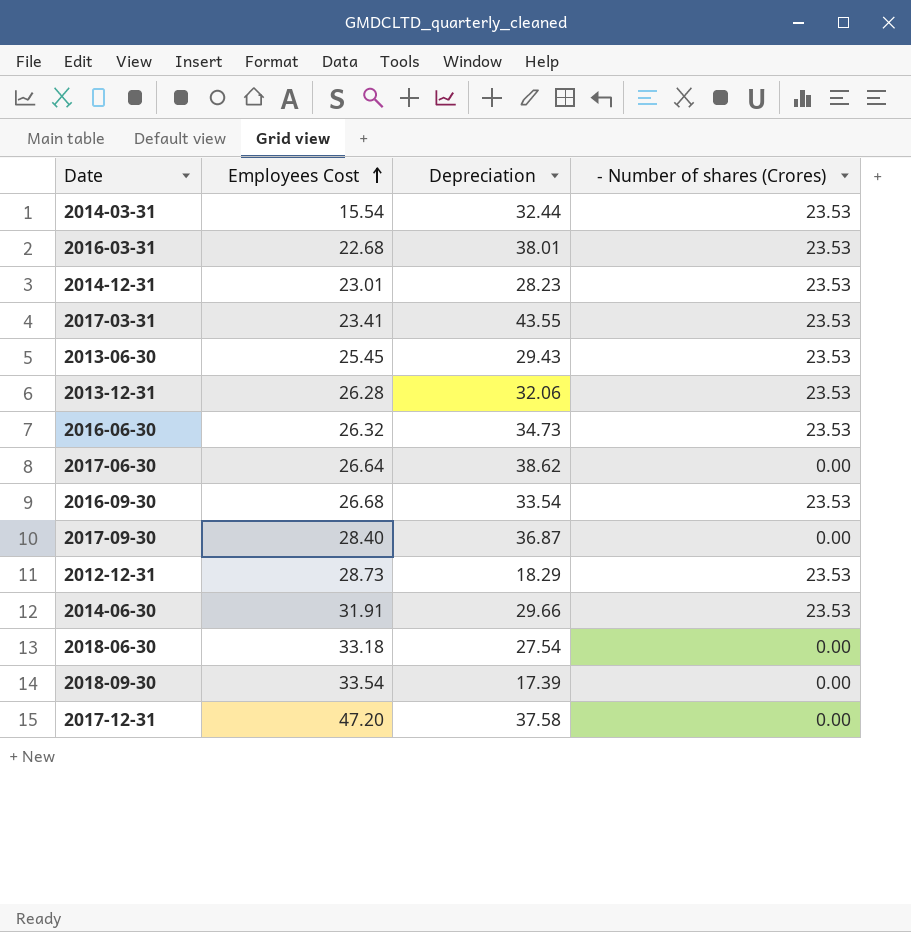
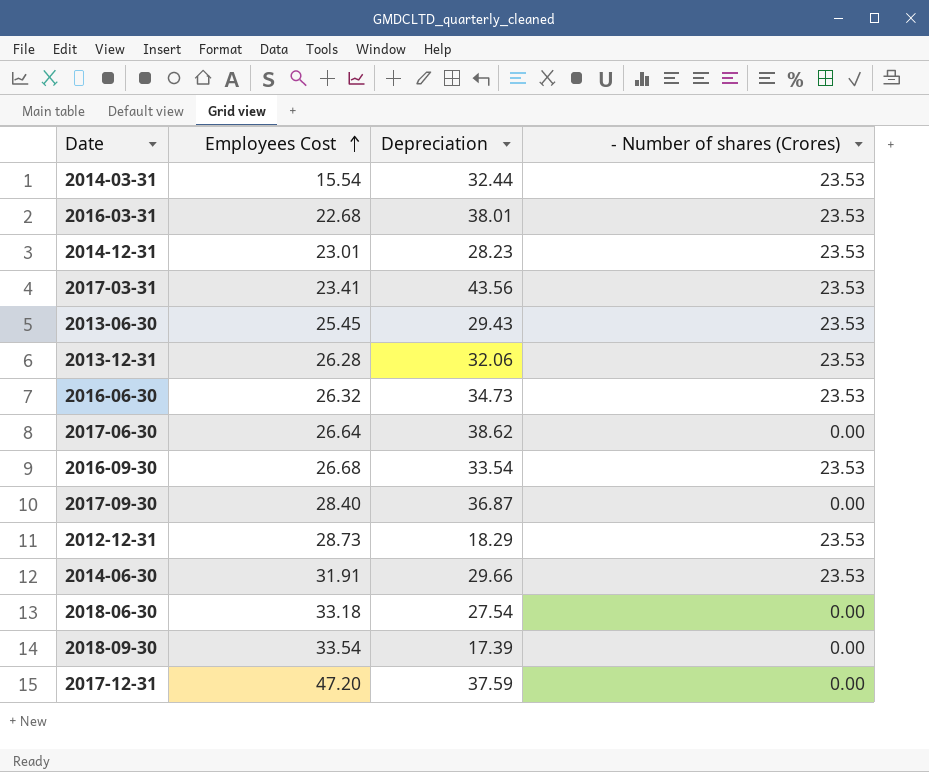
2017-03-31 | Depreciation: 43.55 -> 43.56
2017-12-31 | Depreciation: 37.58 -> 37.59

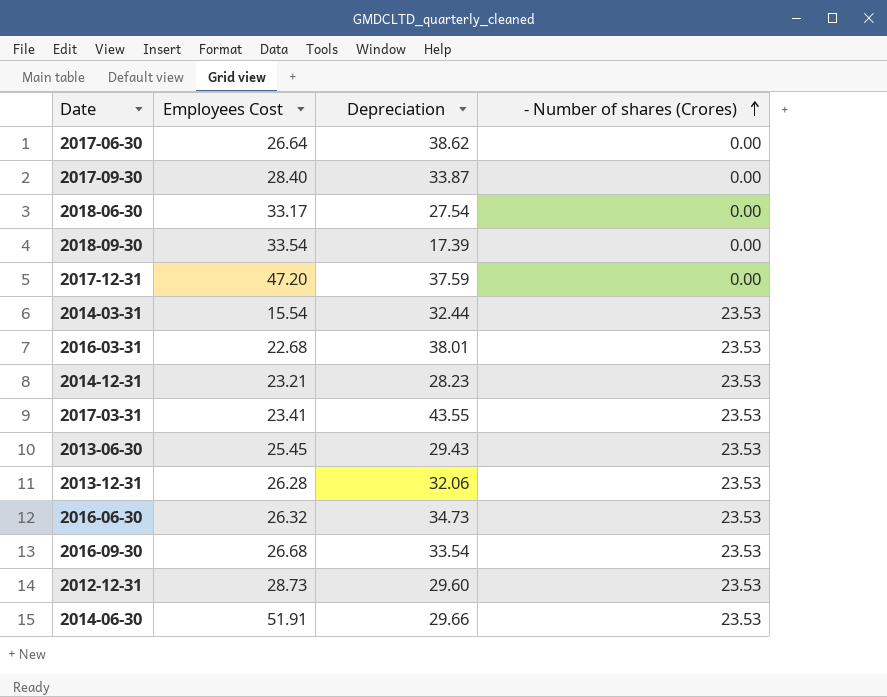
row order: Employees Cost ascending -> - Number of shares (Crores) ascending
2017-09-30 | Depreciation: 36.87 -> 33.87
2018-06-30 | Employees Cost: 33.18 -> 33.17
2014-12-31 | Employees Cost: 23.01 -> 23.21
2017-03-31 | Depreciation: 43.56 -> 43.55
2012-12-31 | Depreciation: 18.29 -> 29.60
2014-06-30 | Employees Cost: 31.91 -> 51.91

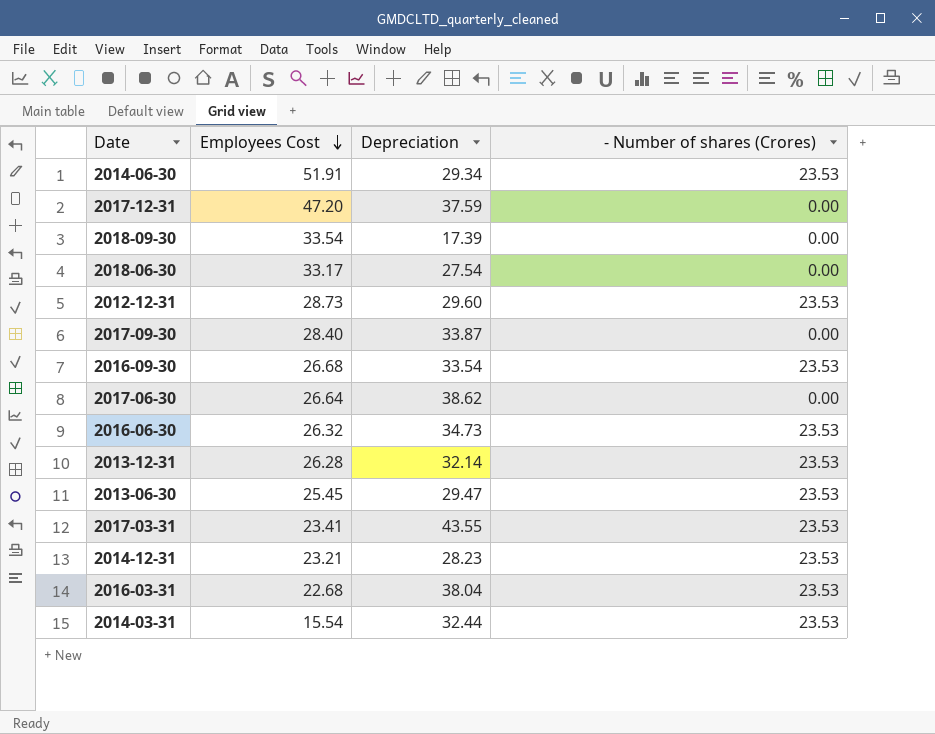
row order: - Number of shares (Crores) ascending -> Employees Cost descending
2014-06-30 | Depreciation: 29.66 -> 29.34
2013-12-31 | Depreciation: 32.06 -> 32.14
2013-06-30 | Depreciation: 29.43 -> 29.47
2016-03-31 | Depreciation: 38.01 -> 38.04

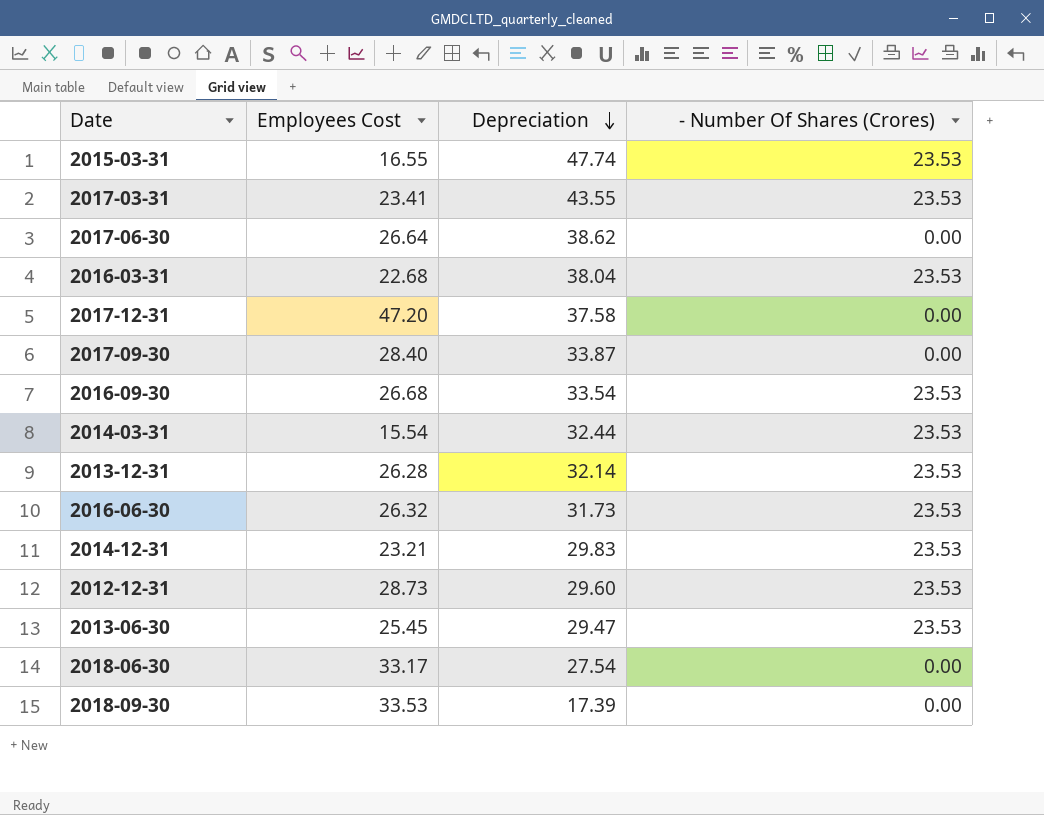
row order: Employees Cost descending -> Depreciation descending
column name: - Number of shares (Crores) -> - Number Of Shares (Crores)
row 2014-06-30: 51.91 | 29.34 | 23.53 -> none
row 2015-03-31: none -> 16.55 | 47.74 | 23.53
2017-12-31 | Depreciation: 37.59 -> 37.58
2016-06-30 | Depreciation: 34.73 -> 31.73
2014-12-31 | Depreciation: 28.23 -> 29.83
2018-09-30 | Employees Cost: 33.54 -> 33.53

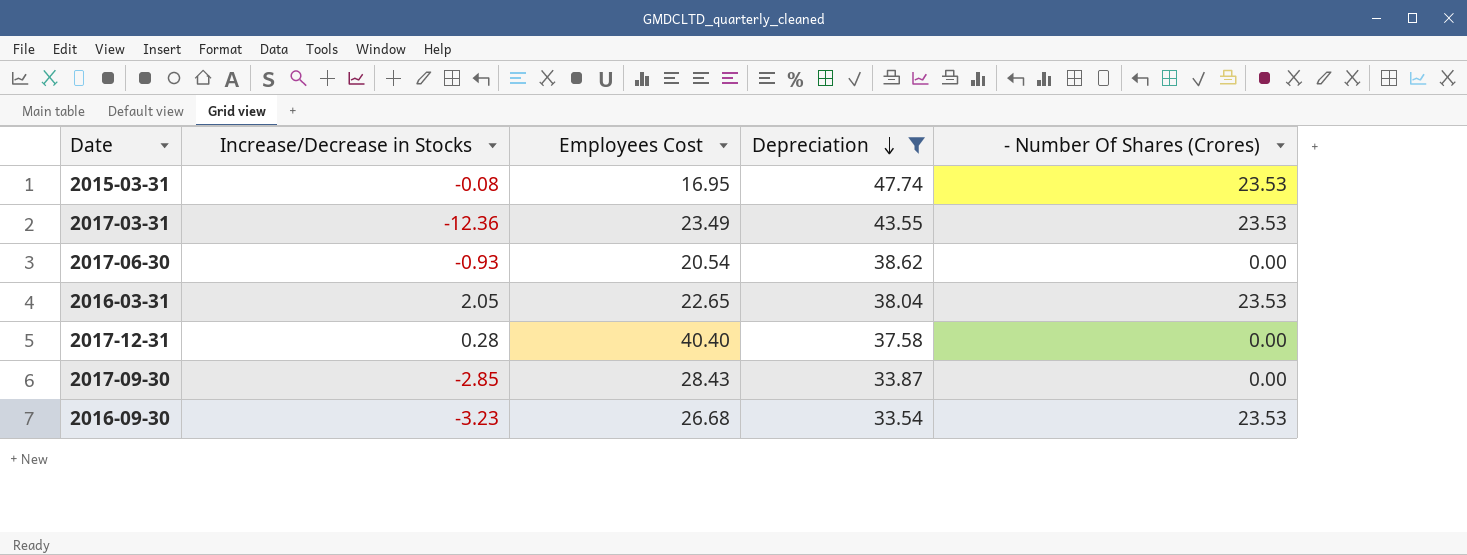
filter: none -> Depreciation >= 33.54
column Increase/Decrease in Stocks | position: none -> 2
2015-03-31 | Employees Cost: 16.55 -> 16.95
2017-03-31 | Employees Cost: 23.41 -> 23.49
2017-06-30 | Employees Cost: 26.64 -> 20.54
2016-03-31 | Employees Cost: 22.68 -> 22.65
2017-12-31 | Employees Cost: 47.20 -> 40.40
2017-09-30 | Employees Cost: 28.40 -> 28.43

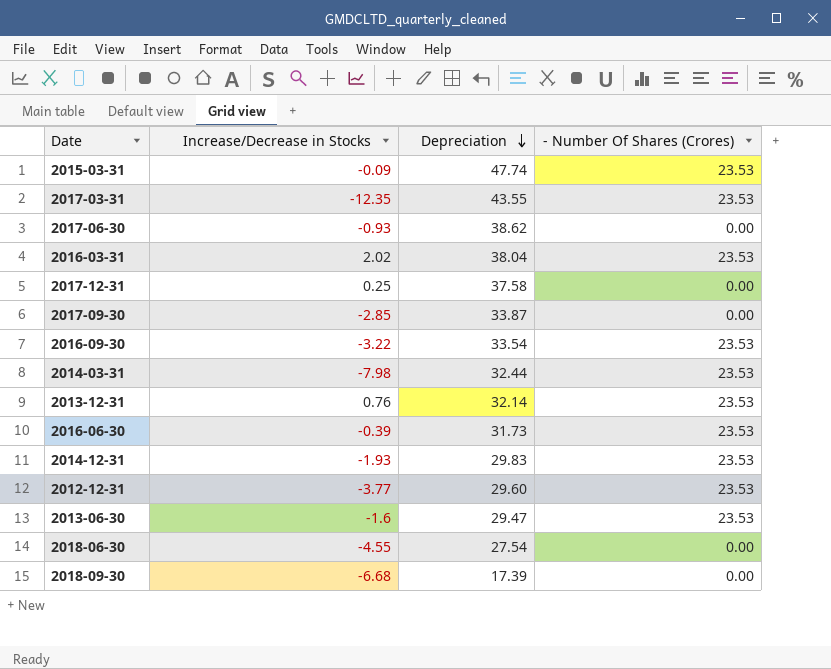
filter: Depreciation >= 33.54 -> none
column Employees Cost | position: 3 -> none
2015-03-31 | Increase/Decrease in Stocks: -0.08 -> -0.09
2017-03-31 | Increase/Decrease in Stocks: -12.36 -> -12.35
2016-03-31 | Increase/Decrease in Stocks: 2.05 -> 2.02
2017-12-31 | Increase/Decrease in Stocks: 0.28 -> 0.25
2016-09-30 | Increase/Decrease in Stocks: -3.23 -> -3.22

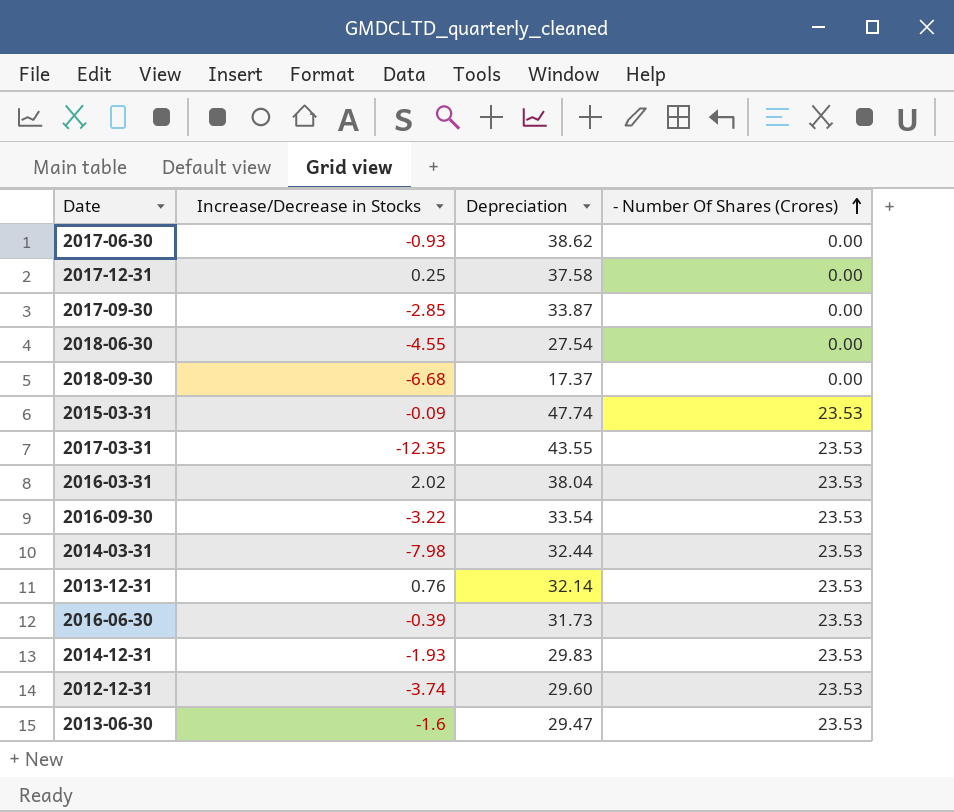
row order: Depreciation descending -> - Number Of Shares (Crores) ascending
2018-09-30 | Depreciation: 17.39 -> 17.37
2012-12-31 | Increase/Decrease in Stocks: -3.77 -> -3.74

